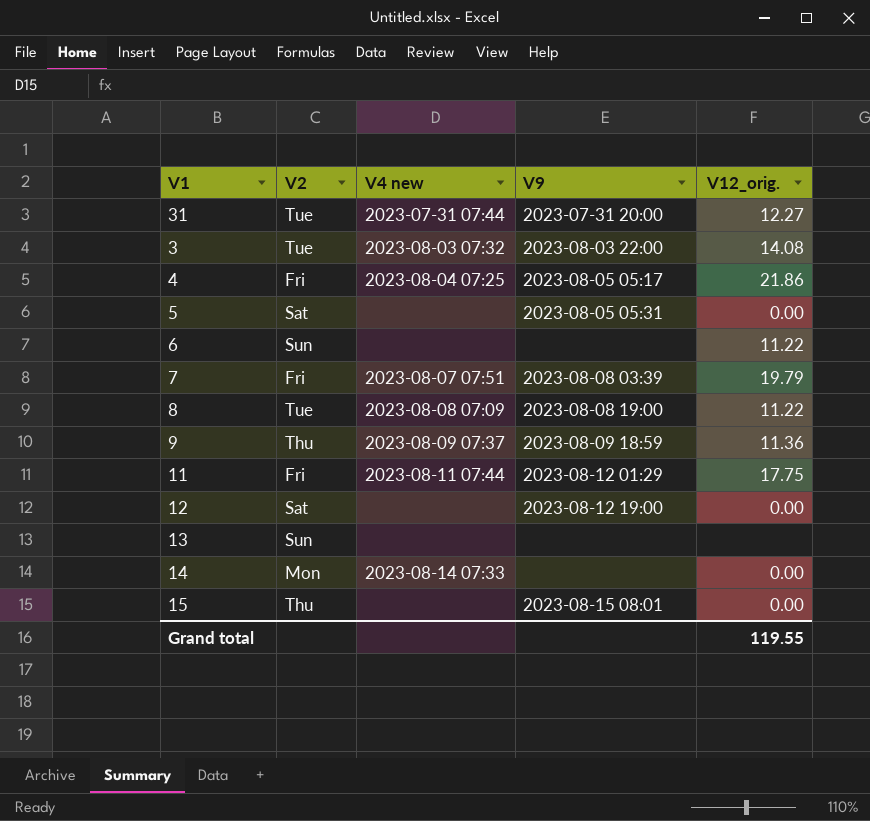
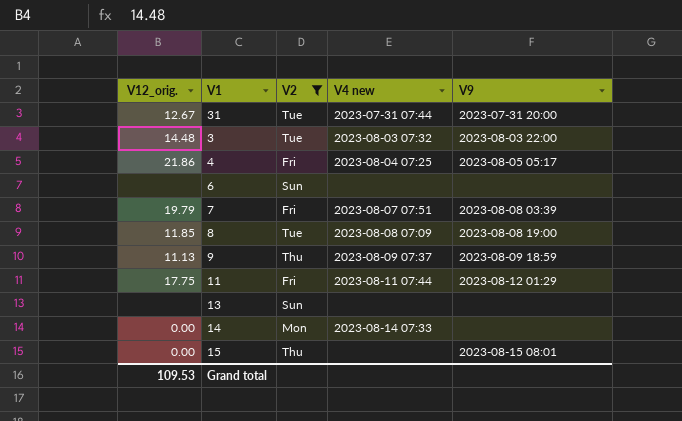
filter: none -> V2 != Sat
column V12_orig. | position: 5 -> 1
31 | V12_orig.: 12.27 -> 12.67
3 | V12_orig.: 14.08 -> 14.48
6 | V12_orig.: 11.22 -> none
8 | V12_orig.: 11.22 -> 11.85
9 | V12_orig.: 11.36 -> 11.13
Grand total | V12_orig.: 119.55 -> 109.53

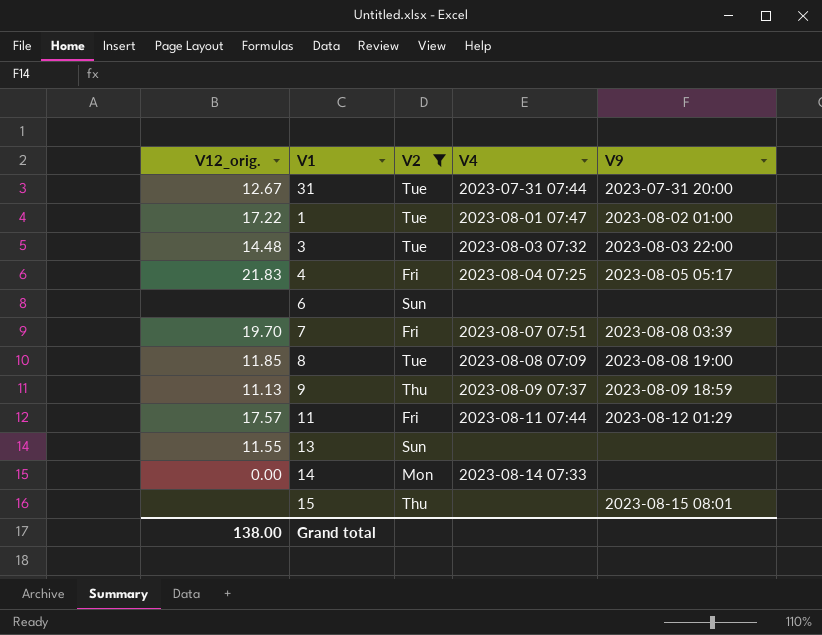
column name: V4 new -> V4
row 1: none -> 17.22 | Tue | 2023-08-01 07:47 | 2023-08-02 01:00
4 | V12_orig.: 21.86 -> 21.83
7 | V12_orig.: 19.79 -> 19.70
11 | V12_orig.: 17.75 -> 17.57
13 | V12_orig.: none -> 11.55
15 | V12_orig.: 0.00 -> none
Grand total | V12_orig.: 109.53 -> 138.00

